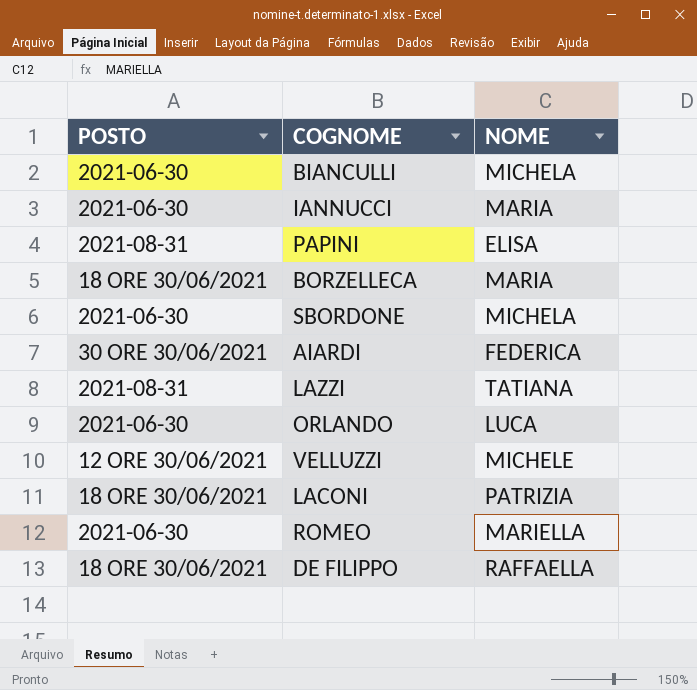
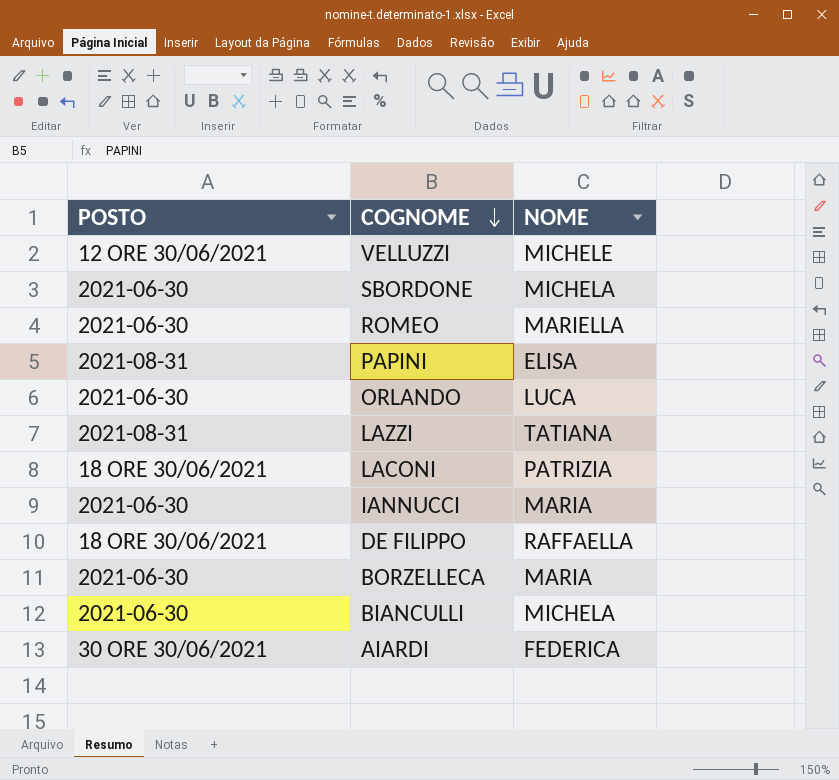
row order: none -> COGNOME descending
BORZELLECA | POSTO: 18 ORE 30/06/2021 -> 2021-06-30

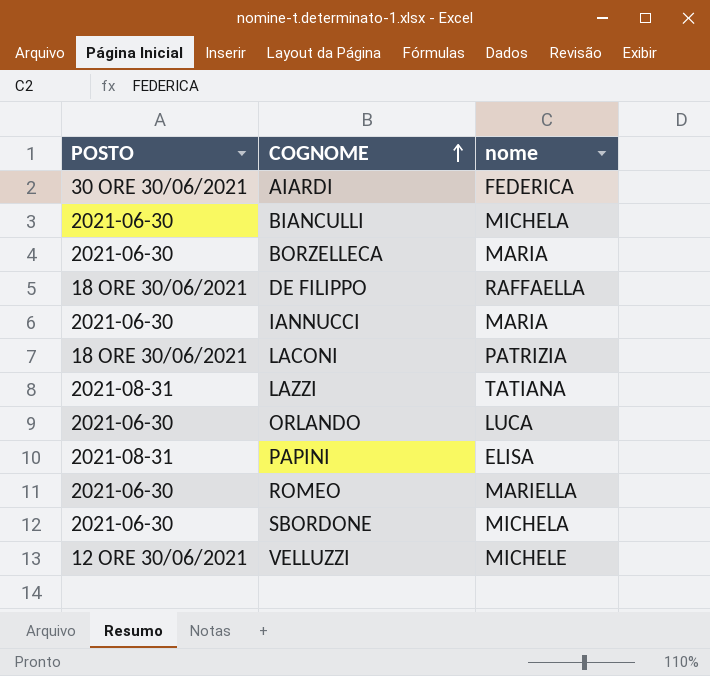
row order: COGNOME descending -> COGNOME ascending
column name: NOME -> nome

